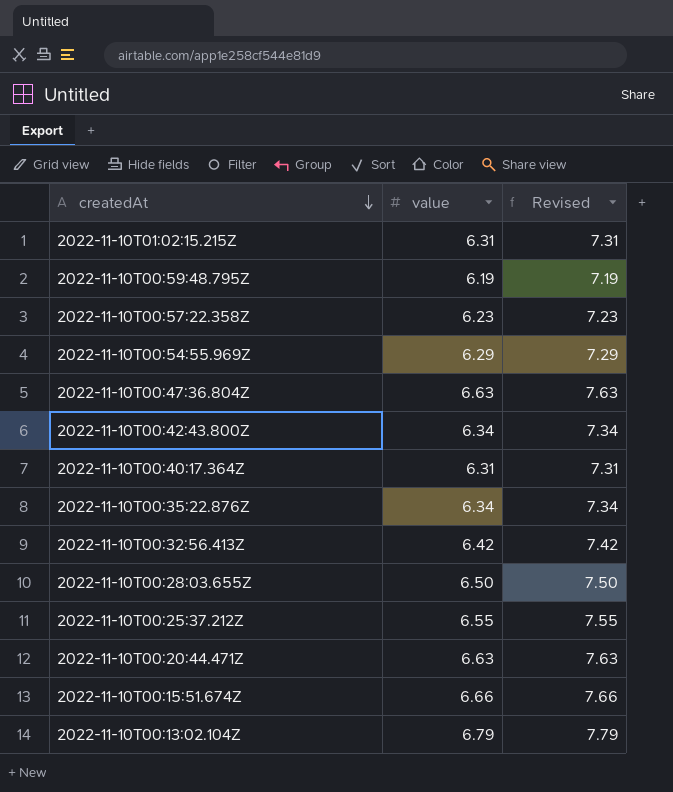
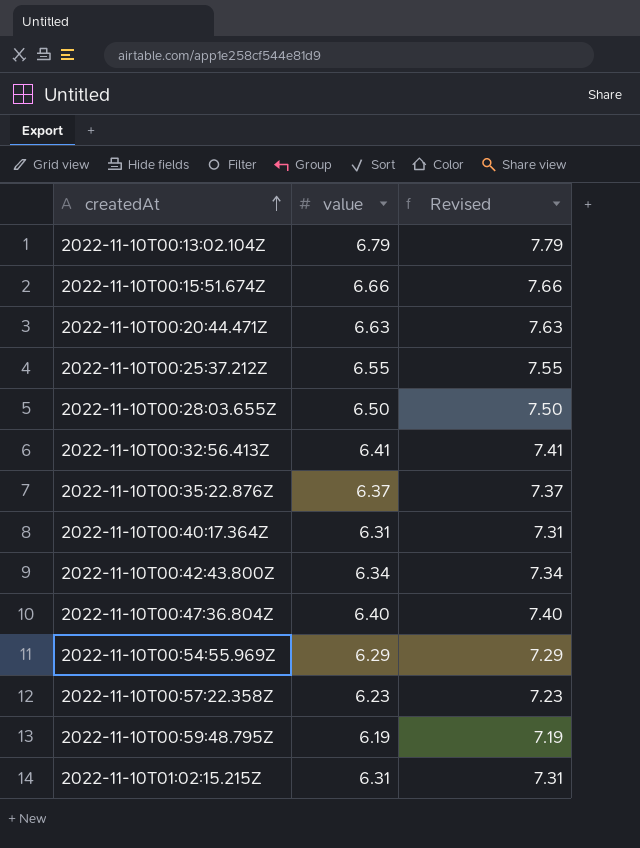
row order: createdAt descending -> createdAt ascending
2022-11-10T00:32:56.413Z | value: 6.42 -> 6.41
2022-11-10T00:32:56.413Z | Revised: 7.42 -> 7.41
2022-11-10T00:35:22.876Z | value: 6.34 -> 6.37
2022-11-10T00:35:22.876Z | Revised: 7.34 -> 7.37
2022-11-10T00:47:36.804Z | value: 6.63 -> 6.40
2022-11-10T00:47:36.804Z | Revised: 7.63 -> 7.40

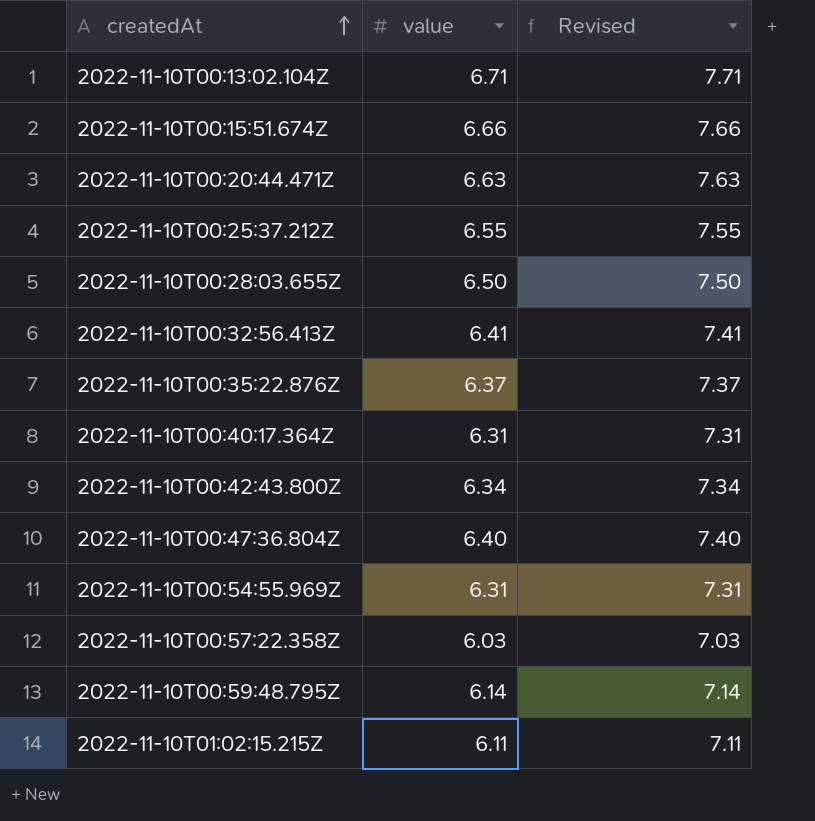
2022-11-10T00:13:02.104Z | value: 6.79 -> 6.71
2022-11-10T00:13:02.104Z | Revised: 7.79 -> 7.71
2022-11-10T00:54:55.969Z | value: 6.29 -> 6.31
2022-11-10T00:54:55.969Z | Revised: 7.29 -> 7.31
2022-11-10T00:57:22.358Z | value: 6.23 -> 6.03
2022-11-10T00:57:22.358Z | Revised: 7.23 -> 7.03
2022-11-10T00:59:48.795Z | value: 6.19 -> 6.14
2022-11-10T00:59:48.795Z | Revised: 7.19 -> 7.14
2022-11-10T01:02:15.215Z | value: 6.31 -> 6.11
2022-11-10T01:02:15.215Z | Revised: 7.31 -> 7.11

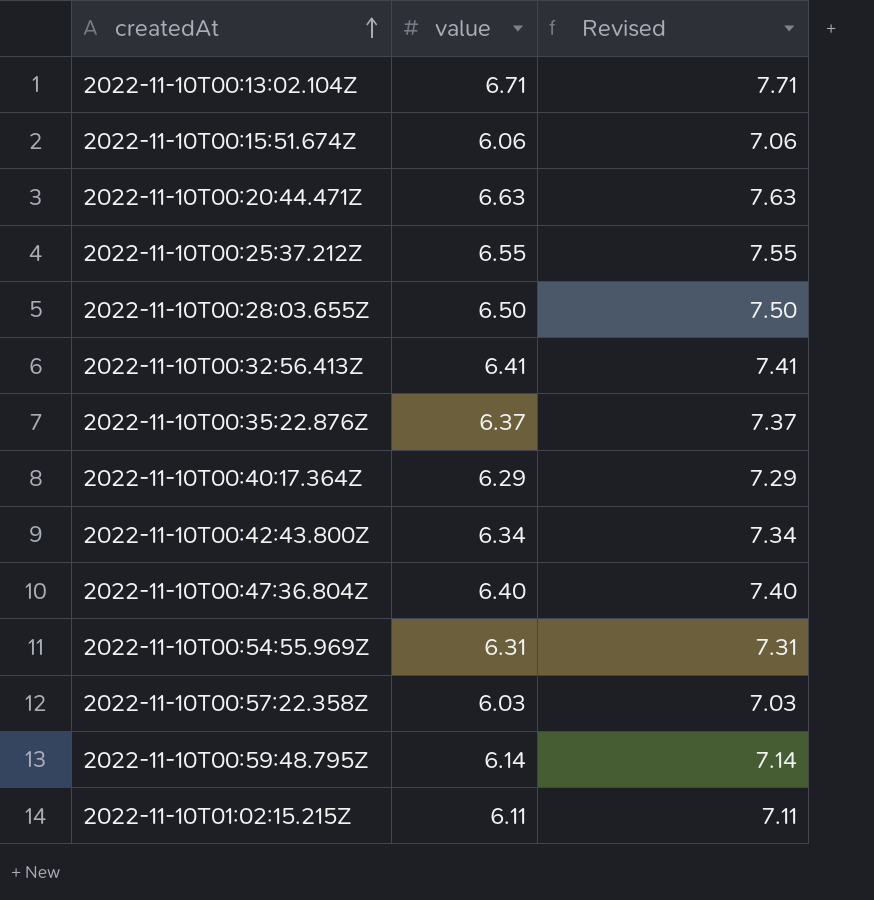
2022-11-10T00:15:51.674Z | value: 6.66 -> 6.06
2022-11-10T00:15:51.674Z | Revised: 7.66 -> 7.06
2022-11-10T00:40:17.364Z | value: 6.31 -> 6.29
2022-11-10T00:40:17.364Z | Revised: 7.31 -> 7.29

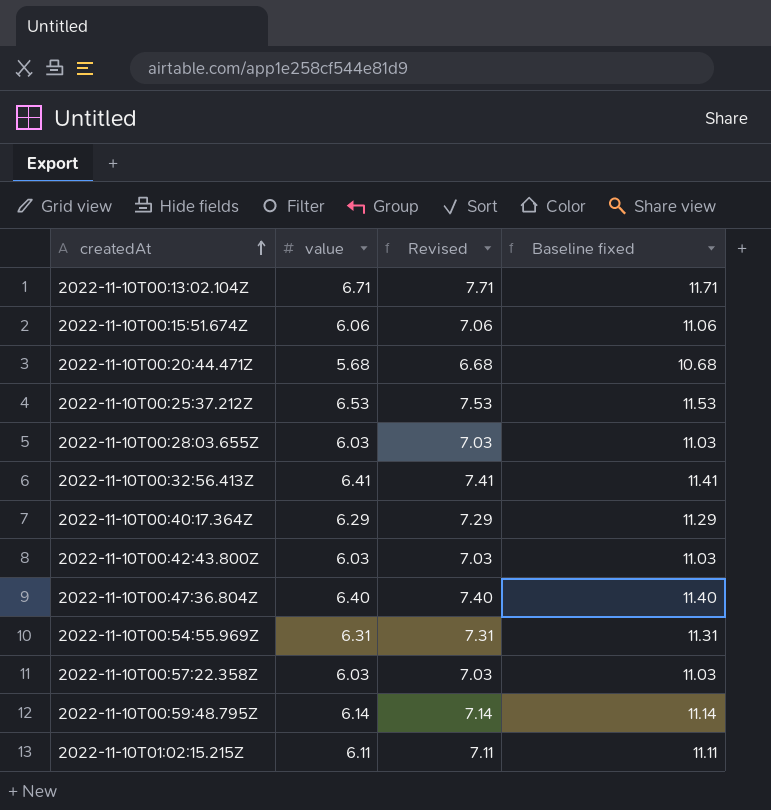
column Baseline fixed | formula: none -> [value] + 5
row 2022-11-10T00:35:22.876Z: 6.37 | 7.37 -> none
2022-11-10T00:20:44.471Z | value: 6.63 -> 5.68
2022-11-10T00:20:44.471Z | Revised: 7.63 -> 6.68
2022-11-10T00:25:37.212Z | value: 6.55 -> 6.53
2022-11-10T00:25:37.212Z | Revised: 7.55 -> 7.53
2022-11-10T00:28:03.655Z | value: 6.50 -> 6.03
2022-11-10T00:28:03.655Z | Revised: 7.50 -> 7.03
2022-11-10T00:42:43.800Z | value: 6.34 -> 6.03
2022-11-10T00:42:43.800Z | Revised: 7.34 -> 7.03

